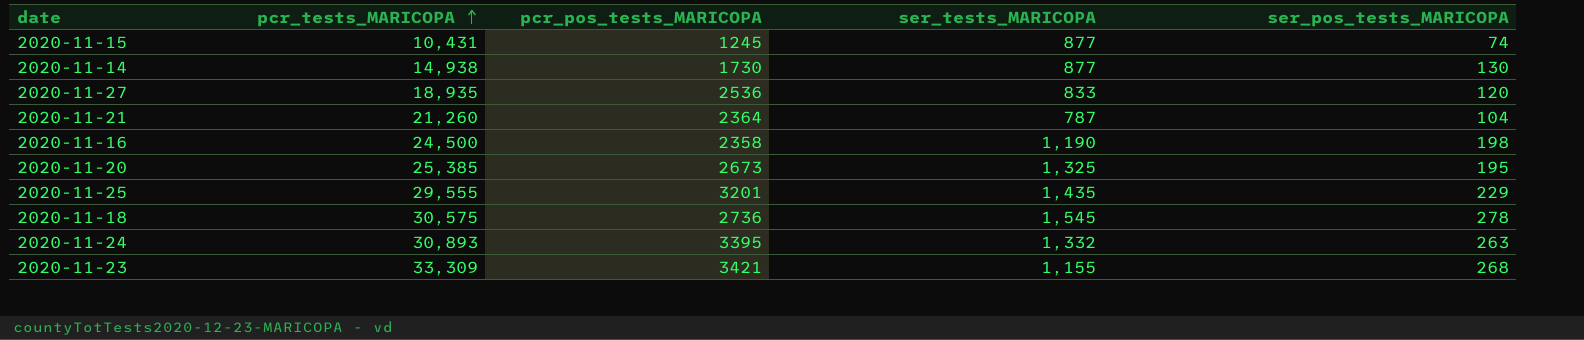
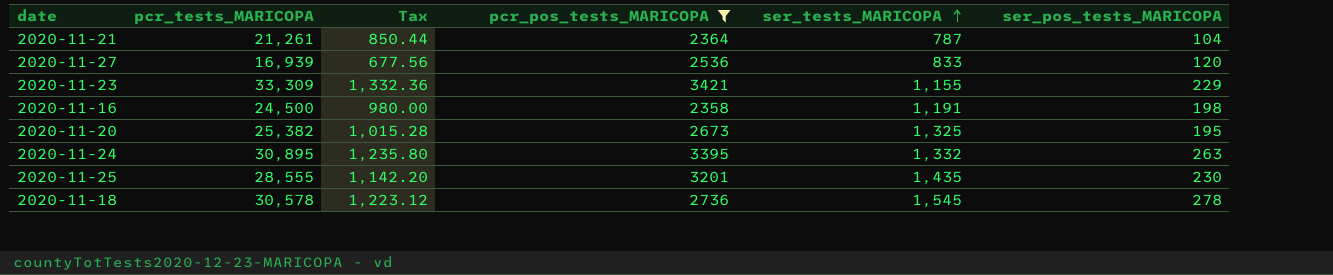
filter: none -> pcr_pos_tests_MARICOPA >= 2358
row order: pcr_tests_MARICOPA ascending -> ser_tests_MARICOPA ascending
column Tax | formula: none -> [pcr_tests_MARICOPA] * 0.04
2020-11-21 | pcr_tests_MARICOPA: 21,260 -> 21,261
2020-11-27 | pcr_tests_MARICOPA: 18,935 -> 16,939
2020-11-23 | ser_pos_tests_MARICOPA: 268 -> 229
2020-11-16 | ser_tests_MARICOPA: 1,190 -> 1,191
2020-11-20 | pcr_tests_MARICOPA: 25,385 -> 25,382
2020-11-24 | pcr_tests_MARICOPA: 30,893 -> 30,895
2020-11-25 | pcr_tests_MARICOPA: 29,555 -> 28,555
2020-11-25 | ser_pos_tests_MARICOPA: 229 -> 230
2020-11-18 | pcr_tests_MARICOPA: 30,575 -> 30,578

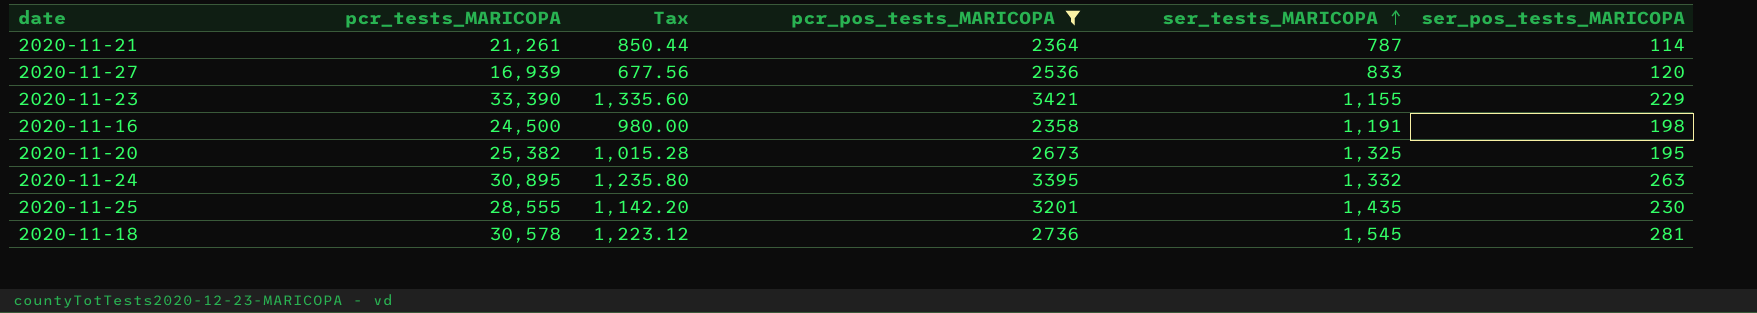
2020-11-21 | ser_pos_tests_MARICOPA: 104 -> 114
2020-11-23 | pcr_tests_MARICOPA: 33,309 -> 33,390
2020-11-23 | Tax: 1,332.36 -> 1,335.60
2020-11-18 | ser_pos_tests_MARICOPA: 278 -> 281

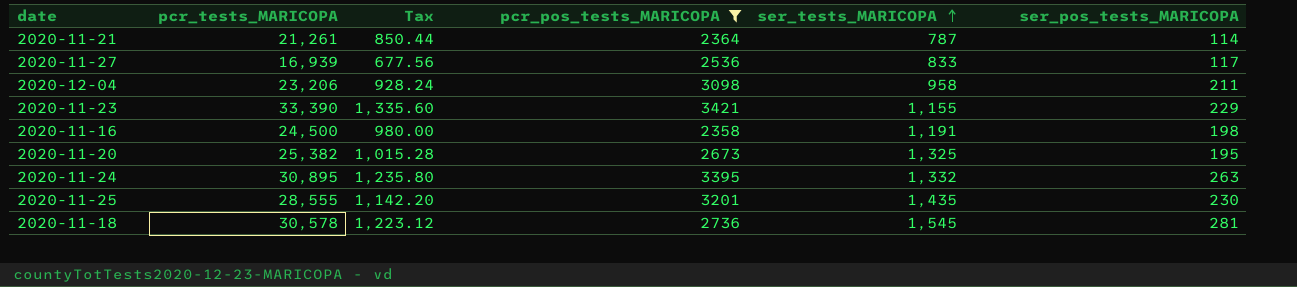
2020-11-27 | ser_pos_tests_MARICOPA: 120 -> 117
row 2020-12-04: none -> 23,206 | 928.24 | 3098 | 958 | 211

